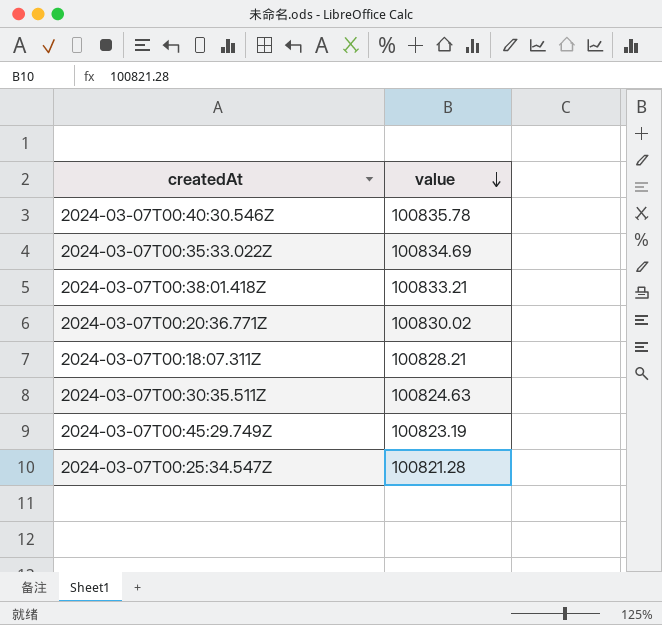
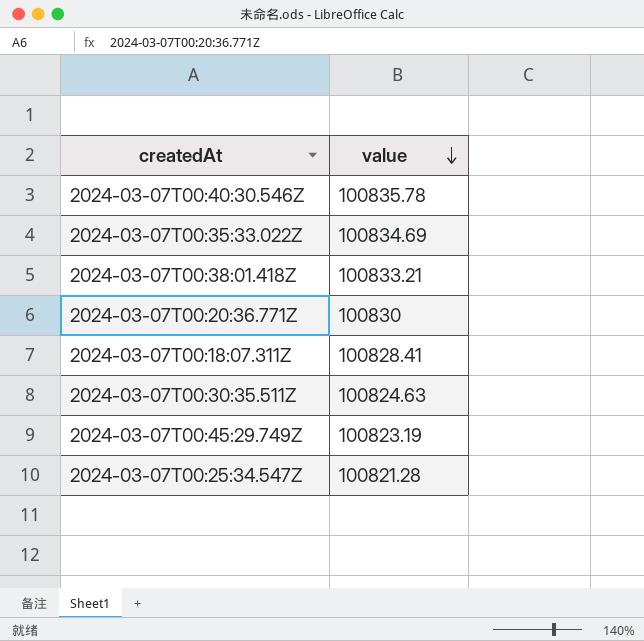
2024-03-07T00:20:36.771Z | value: 100830.02 -> 100830
2024-03-07T00:18:07.311Z | value: 100828.21 -> 100828.41

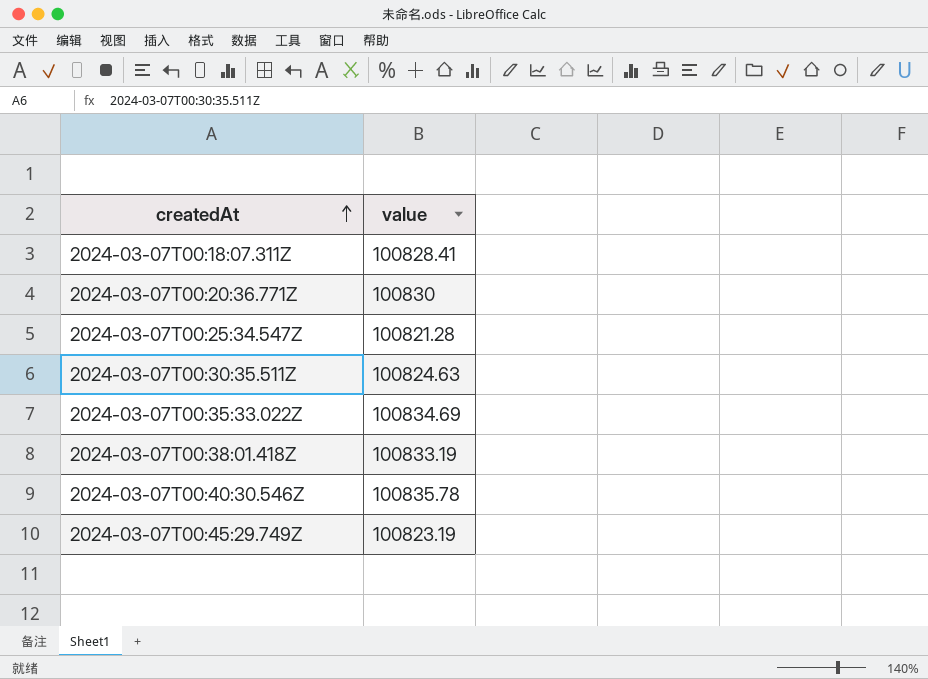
row order: value descending -> createdAt ascending
2024-03-07T00:38:01.418Z | value: 100833.21 -> 100833.19

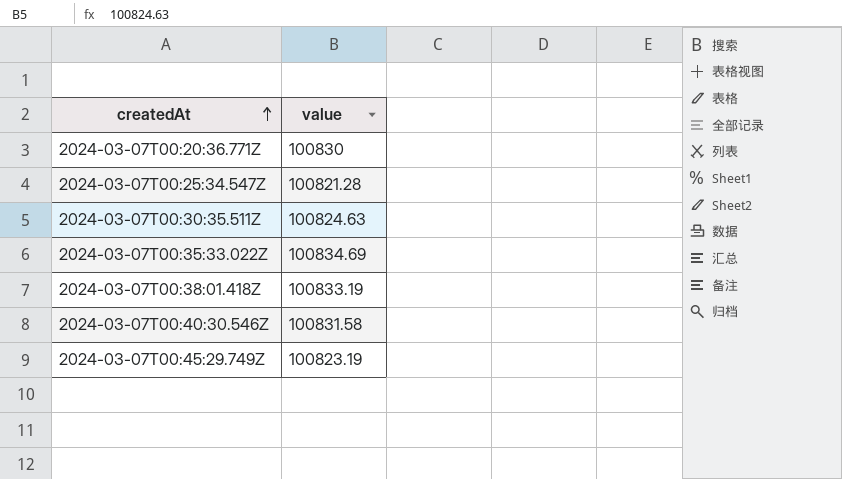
row 2024-03-07T00:18:07.311Z: 100828.41 -> none
2024-03-07T00:40:30.546Z | value: 100835.78 -> 100831.58

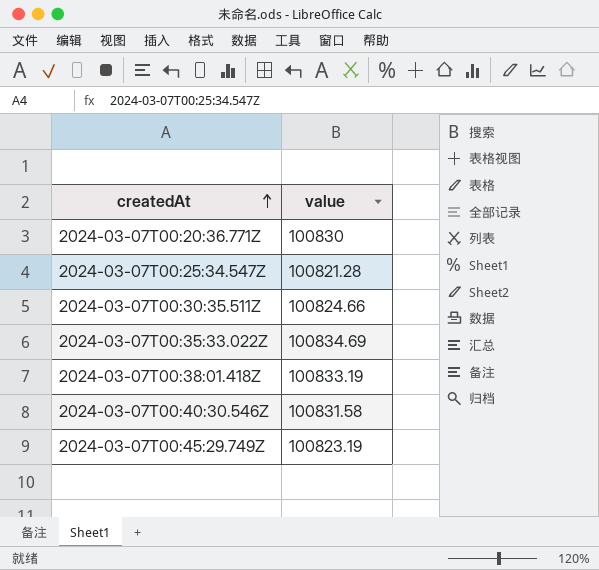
2024-03-07T00:30:35.511Z | value: 100824.63 -> 100824.66

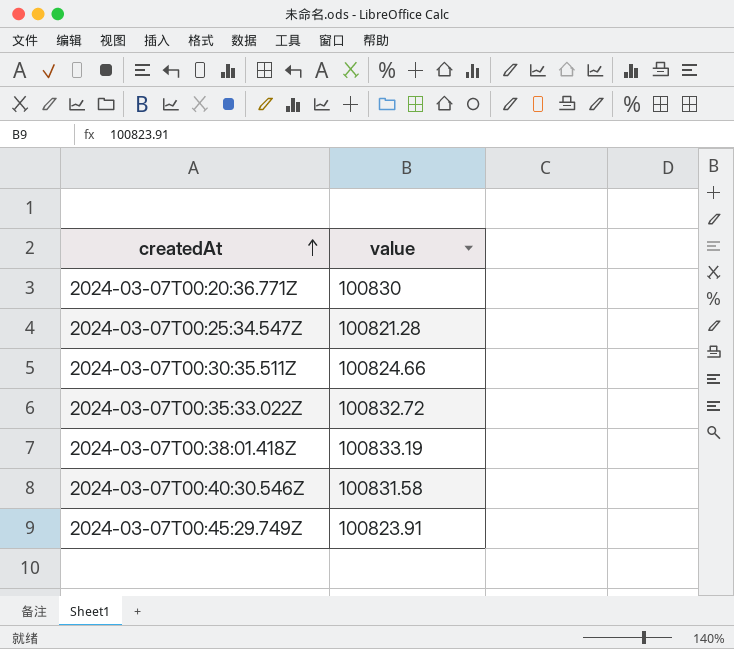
2024-03-07T00:35:33.022Z | value: 100834.69 -> 100832.72
2024-03-07T00:45:29.749Z | value: 100823.19 -> 100823.91

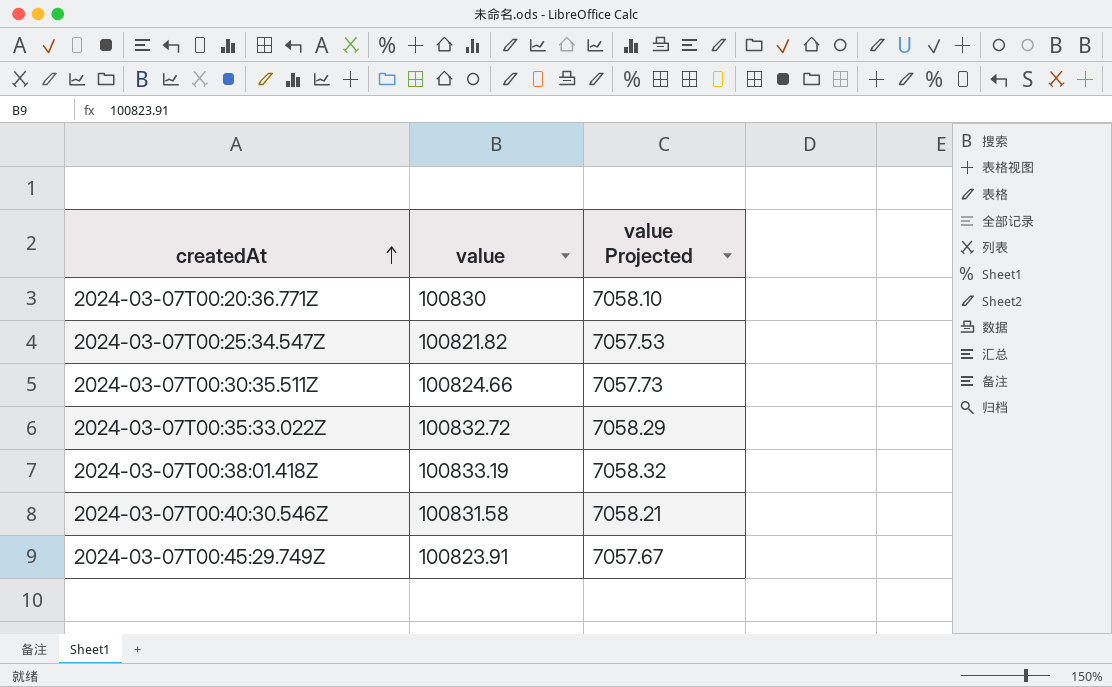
column value Projected | formula: none -> [value] * 0.07
2024-03-07T00:25:34.547Z | value: 100821.28 -> 100821.82

